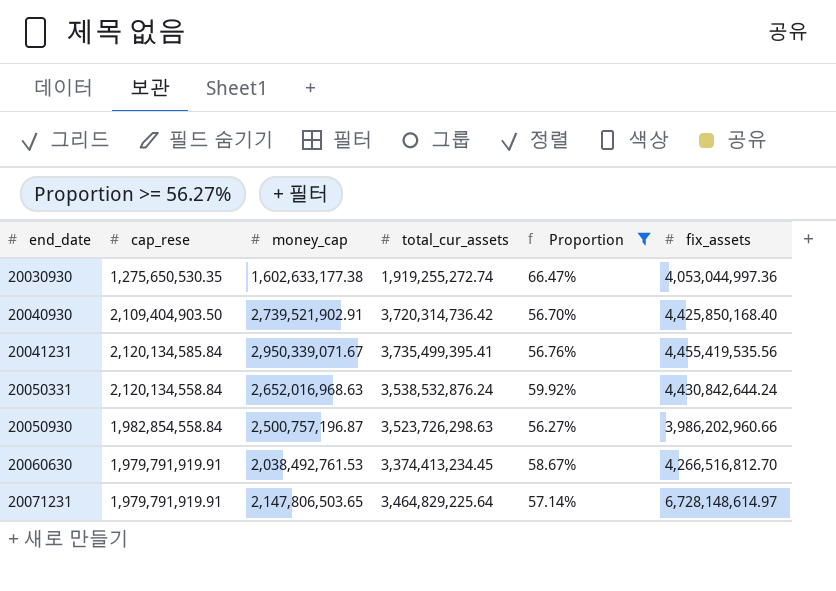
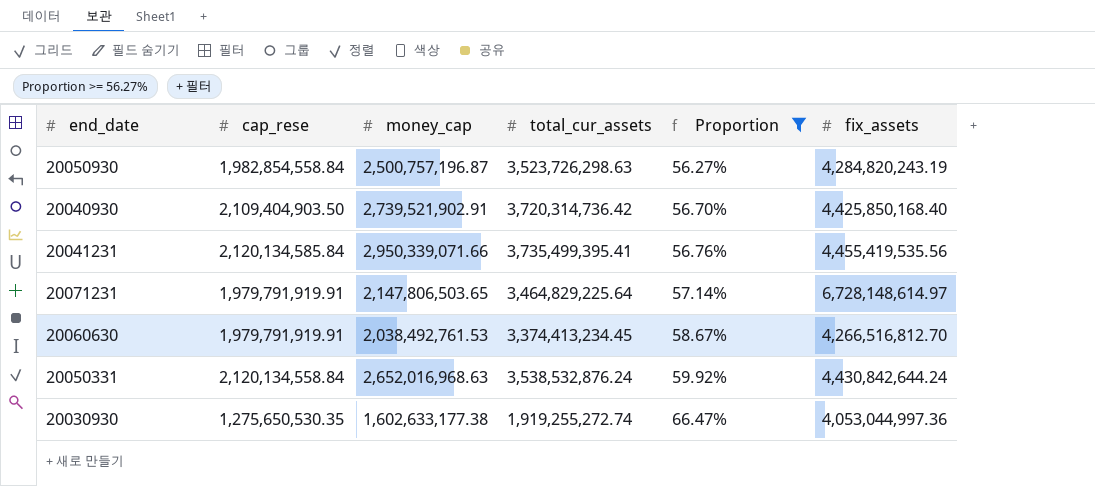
row order: end_date ascending -> Proportion ascending
20050930 | fix_assets: 3,986,202,960.66 -> 4,284,820,243.19
20041231 | money_cap: 2,950,339,071.67 -> 2,950,339,071.66

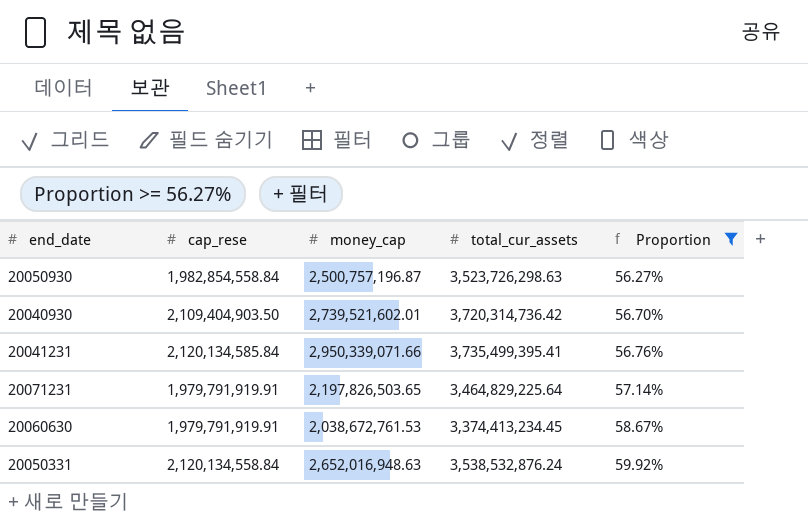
column fix_assets | position: 6 -> none
row 20030930: 1,275,650,530.35 | 1,602,633,177.38 | 1,919,255,272.74 | 66.47% | 4,053,044,997.36 -> none
20040930 | money_cap: 2,739,521,902.91 -> 2,739,521,602.01
20071231 | money_cap: 2,147,806,503.65 -> 2,197,826,503.65
20060630 | money_cap: 2,038,492,761.53 -> 2,038,672,761.53
20050331 | money_cap: 2,652,016,968.63 -> 2,652,016,948.63

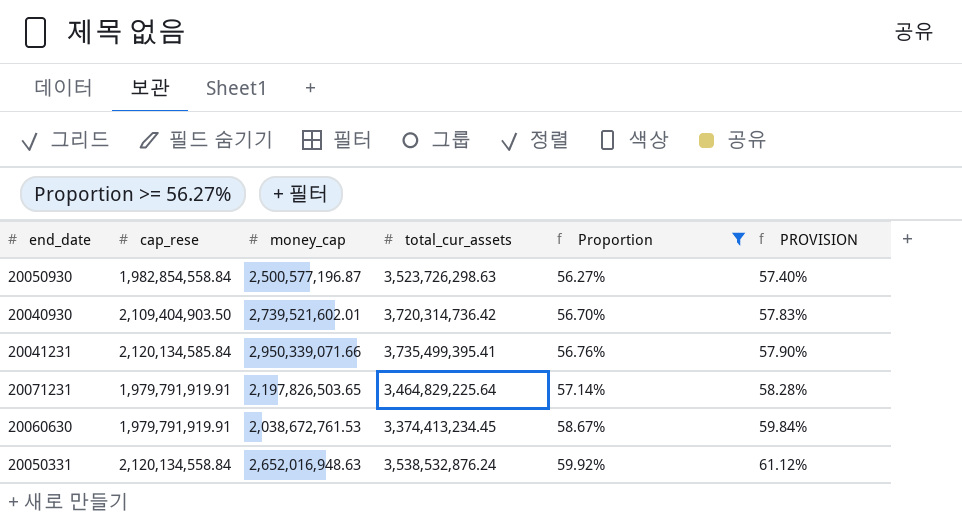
column PROVISION | formula: none -> [Proportion] * 1.02
20050930 | money_cap: 2,500,757,196.87 -> 2,500,577,196.87

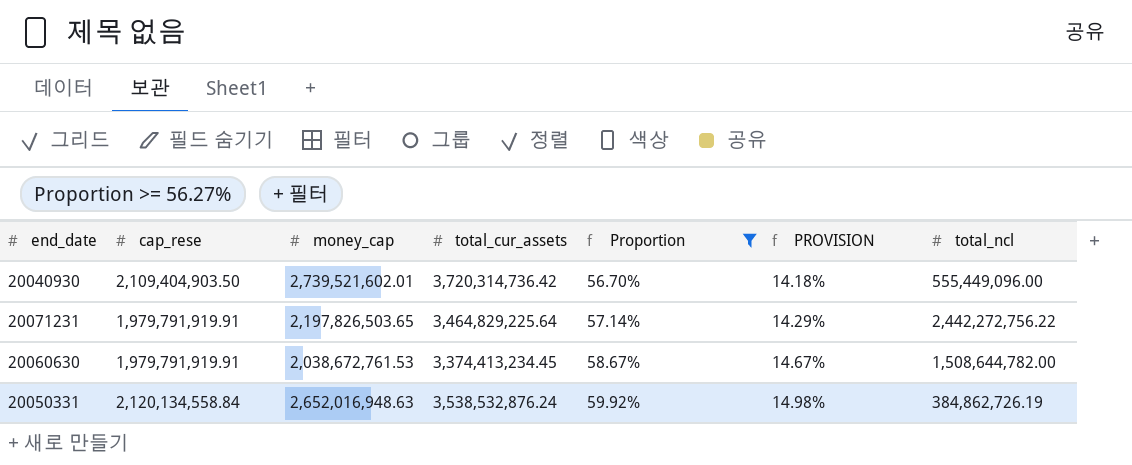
column PROVISION | formula: [Proportion] * 1.02 -> [Proportion] * 0.25
column total_ncl | position: none -> 7
row 20050930: 1,982,854,558.84 | 2,500,577,196.87 | 3,523,726,298.63 | 56.27% | 57.40% -> none
row 20041231: 2,120,134,585.84 | 2,950,339,071.66 | 3,735,499,395.41 | 56.76% | 57.90% -> none

